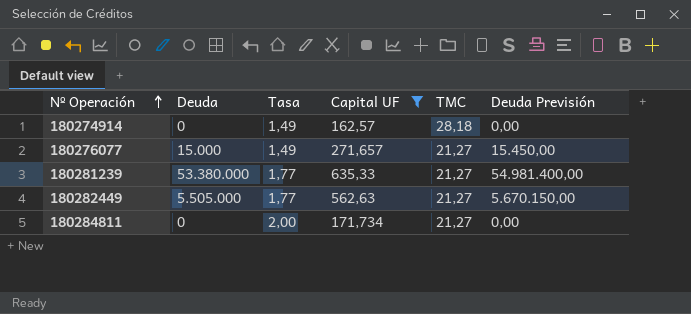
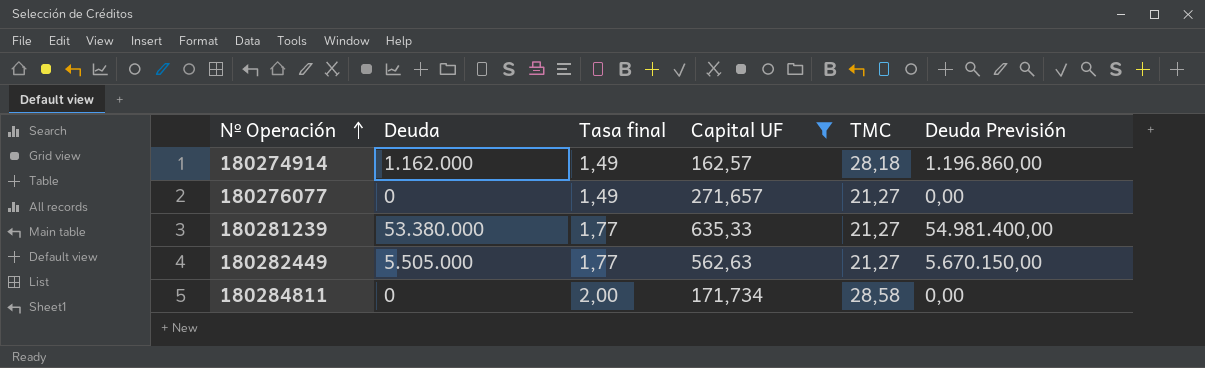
column name: Tasa -> Tasa final
180274914 | Deuda: 0 -> 1.162.000
180274914 | Deuda Previsión: 0,00 -> 1.196.860,00
180276077 | Deuda: 15.000 -> 0
180276077 | Deuda Previsión: 15.450,00 -> 0,00
180284811 | TMC: 21,27 -> 28,58

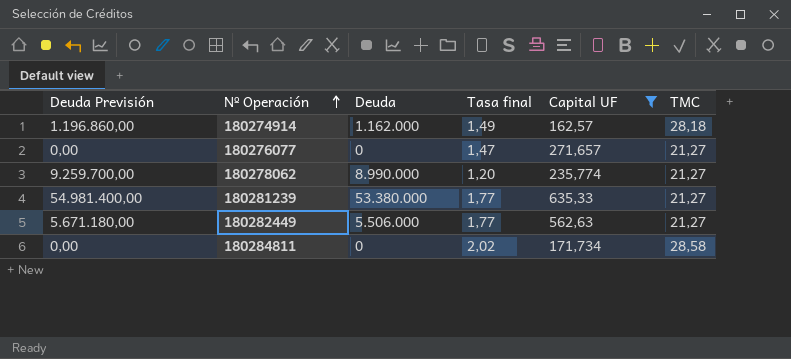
column Deuda Previsión | position: 6 -> 1
180276077 | Tasa final: 1,49 -> 1,47
row 180278062: none -> 9.259.700,00 | 8.990.000 | 1,20 | 235,774 | 21,27
180282449 | Deuda Previsión: 5.670.150,00 -> 5.671.180,00
180282449 | Deuda: 5.505.000 -> 5.506.000
180284811 | Tasa final: 2,00 -> 2,02

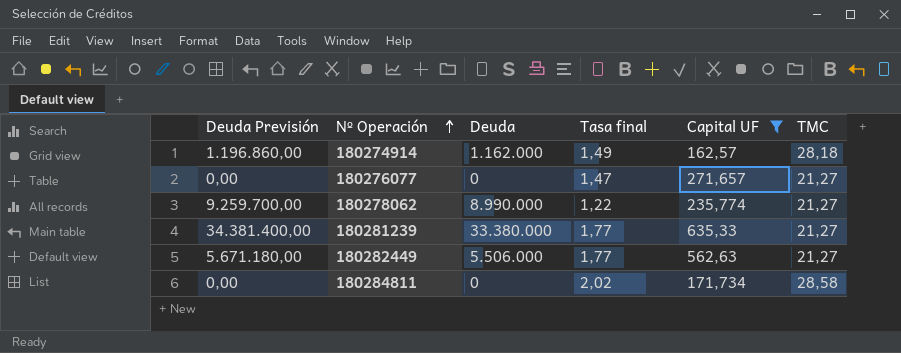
180278062 | Tasa final: 1,20 -> 1,22
180281239 | Deuda Previsión: 54.981.400,00 -> 34.381.400,00
180281239 | Deuda: 53.380.000 -> 33.380.000

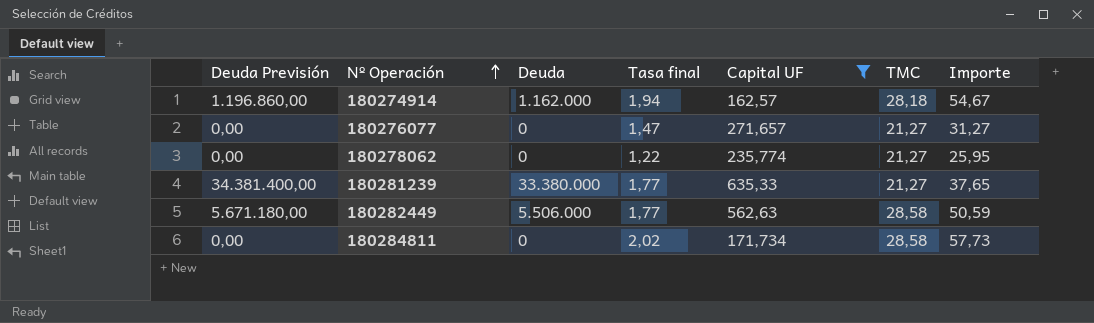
column Importe | formula: none -> [Tasa final] * [TMC]
180274914 | Tasa final: 1,49 -> 1,94
180278062 | Deuda Previsión: 9.259.700,00 -> 0,00
180278062 | Deuda: 8.990.000 -> 0
180282449 | TMC: 21,27 -> 28,58

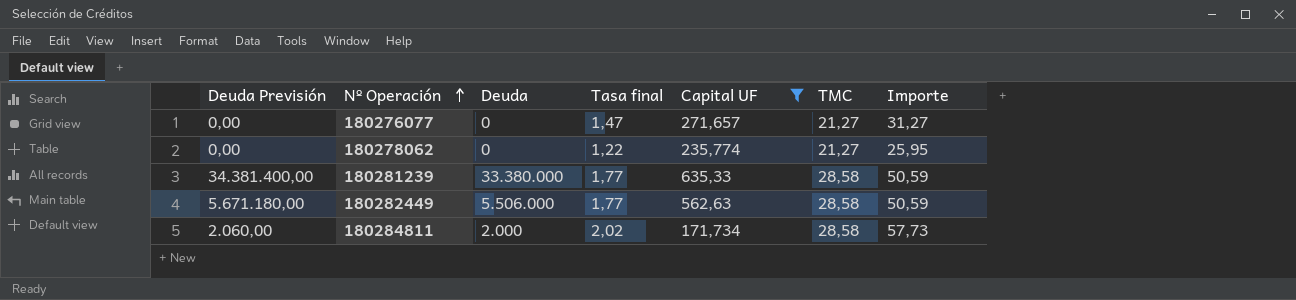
row 180274914: 1.196.860,00 | 1.162.000 | 1,94 | 162,57 | 28,18 | 54,67 -> none
180281239 | TMC: 21,27 -> 28,58
180281239 | Importe: 37,65 -> 50,59
180284811 | Deuda Previsión: 0,00 -> 2.060,00
180284811 | Deuda: 0 -> 2.000

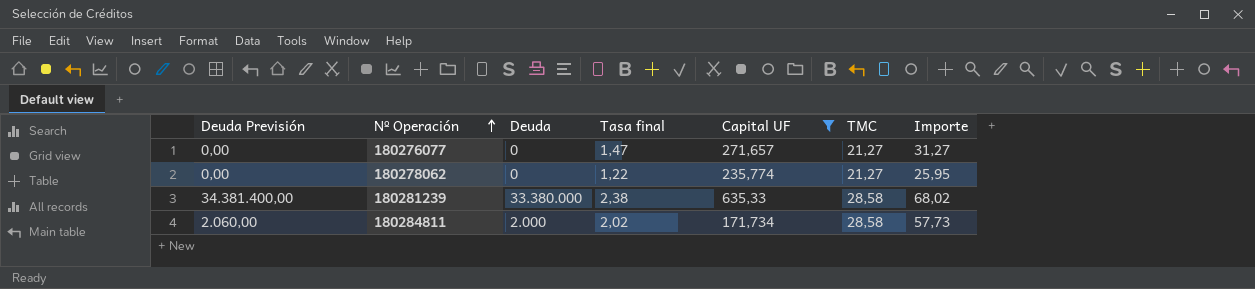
row 180282449: 5.671.180,00 | 5.506.000 | 1,77 | 562,63 | 28,58 | 50,59 -> none
180281239 | Tasa final: 1,77 -> 2,38
180281239 | Importe: 50,59 -> 68,02

